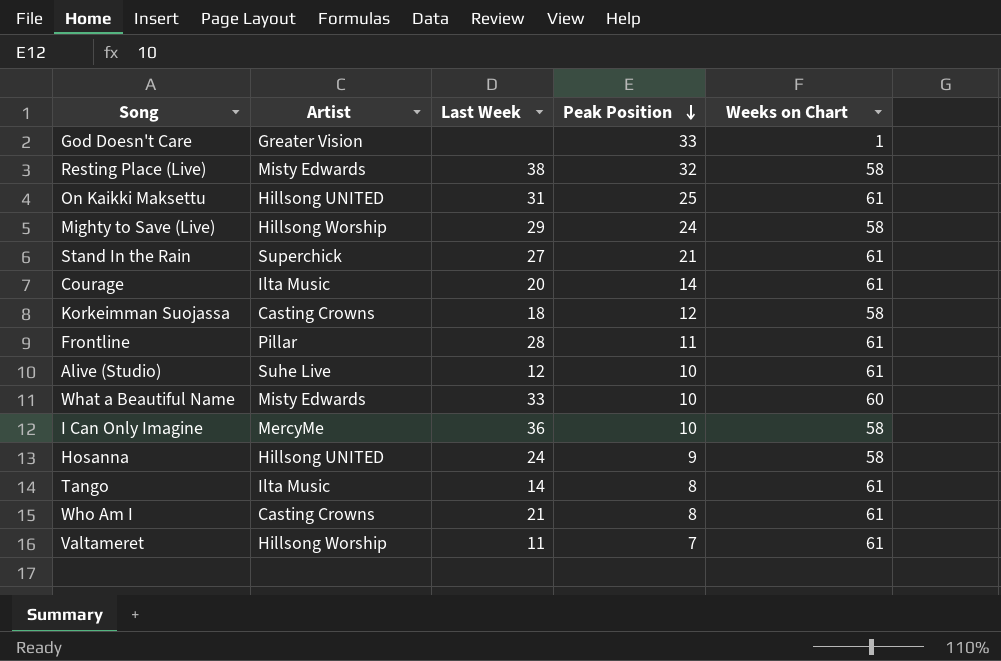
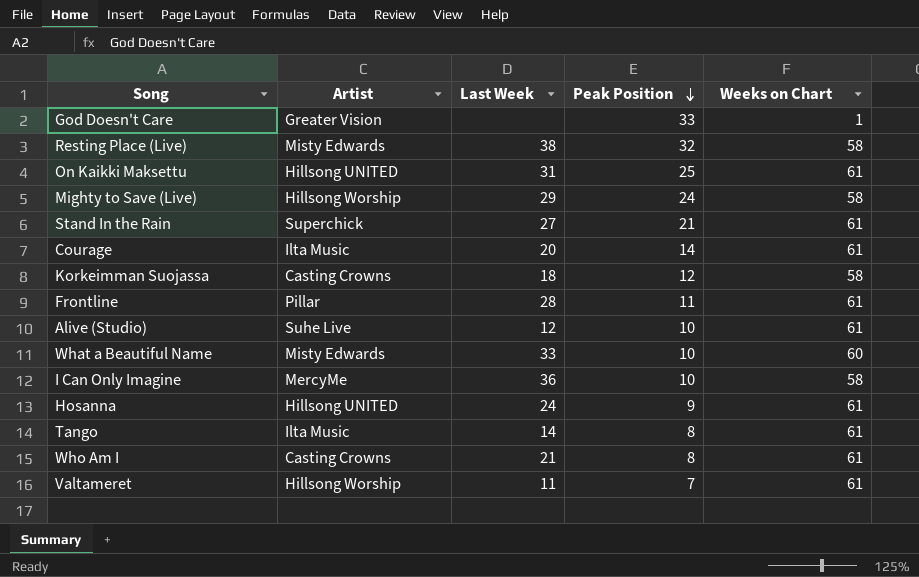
Hosanna | Weeks on Chart: 58 -> 61

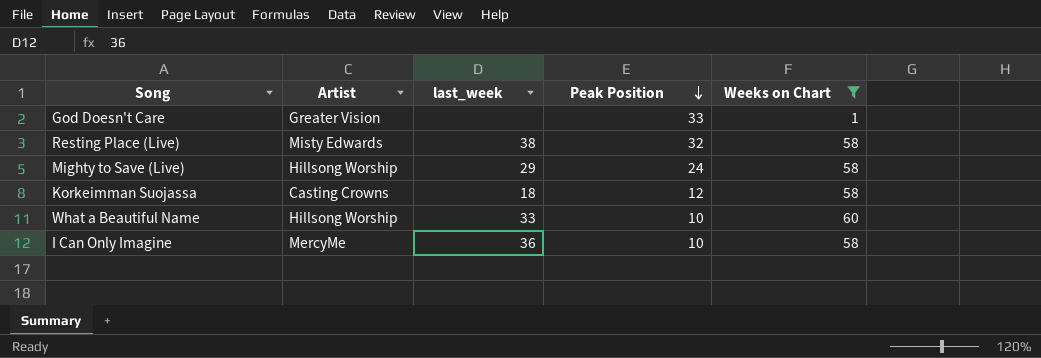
filter: none -> Weeks on Chart != 61
column name: Last Week -> last_week
What a Beautiful Name | Artist: Misty Edwards -> Hillsong Worship

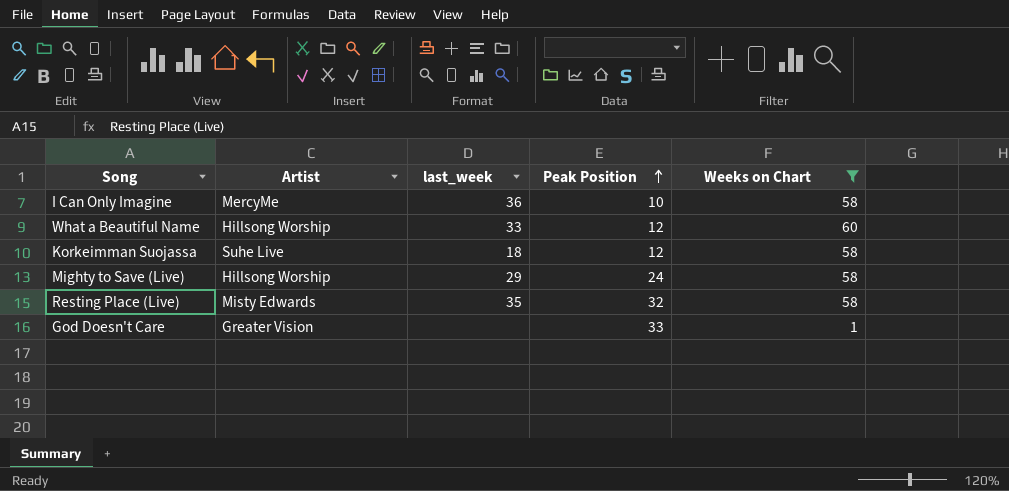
row order: Peak Position descending -> Peak Position ascending
What a Beautiful Name | Peak Position: 10 -> 12
Korkeimman Suojassa | Artist: Casting Crowns -> Suhe Live
Resting Place (Live) | last_week: 38 -> 35

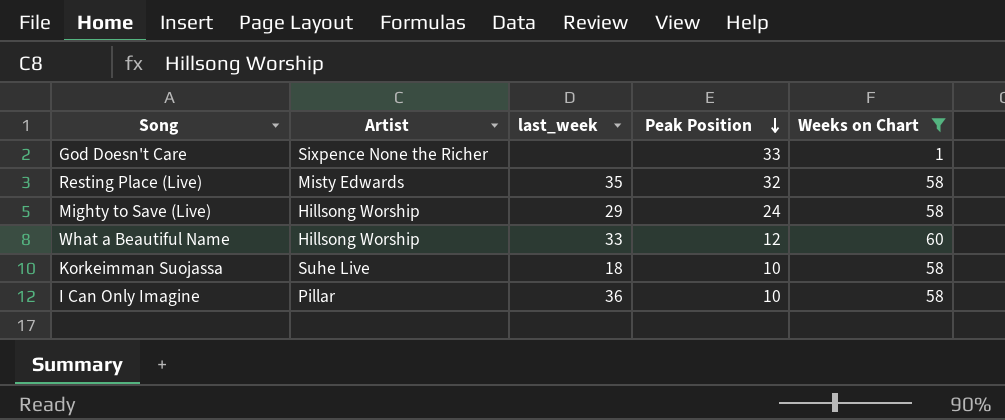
row order: Peak Position ascending -> Peak Position descending
God Doesn't Care | Artist: Greater Vision -> Sixpence None the Richer
Korkeimman Suojassa | Peak Position: 12 -> 10
I Can Only Imagine | Artist: MercyMe -> Pillar

